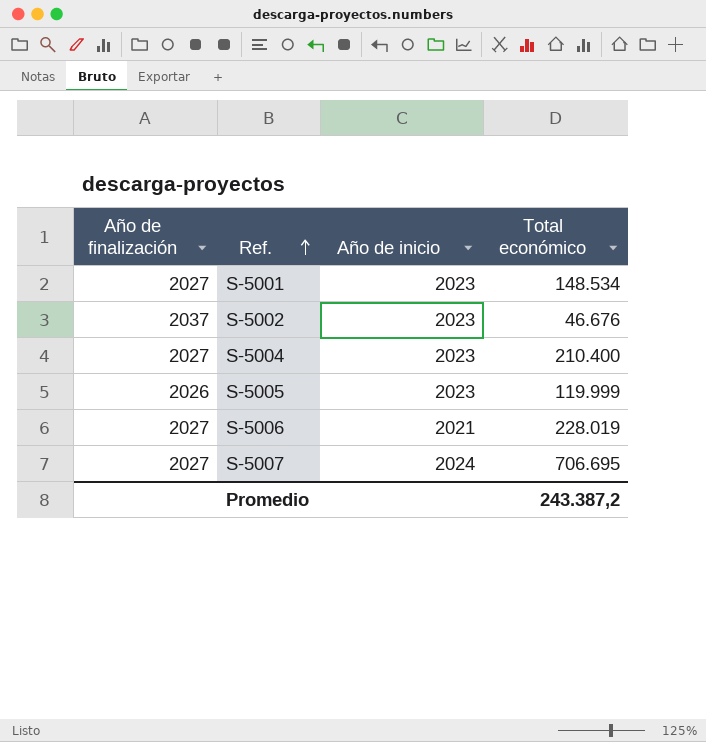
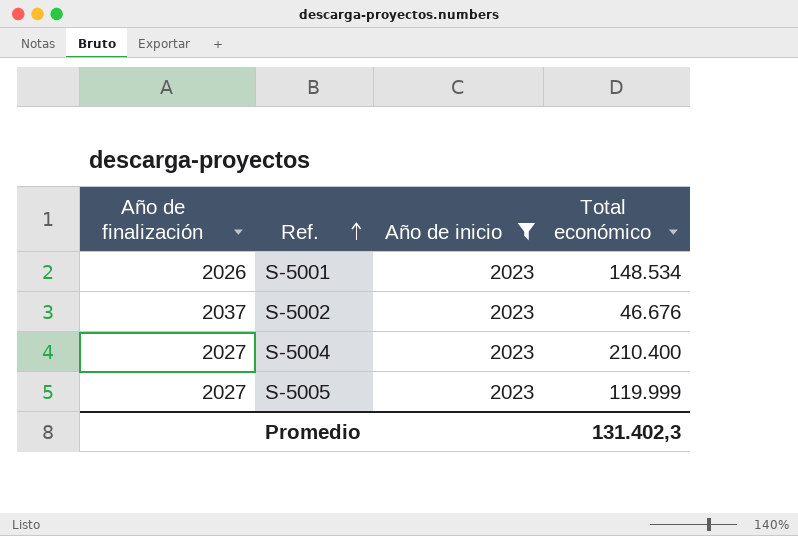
filter: none -> Año de inicio = 2023
S-5001 | Año de finalización: 2027 -> 2026
S-5005 | Año de finalización: 2026 -> 2027
Promedio | Total económico: 243.387,2 -> 131.402,3

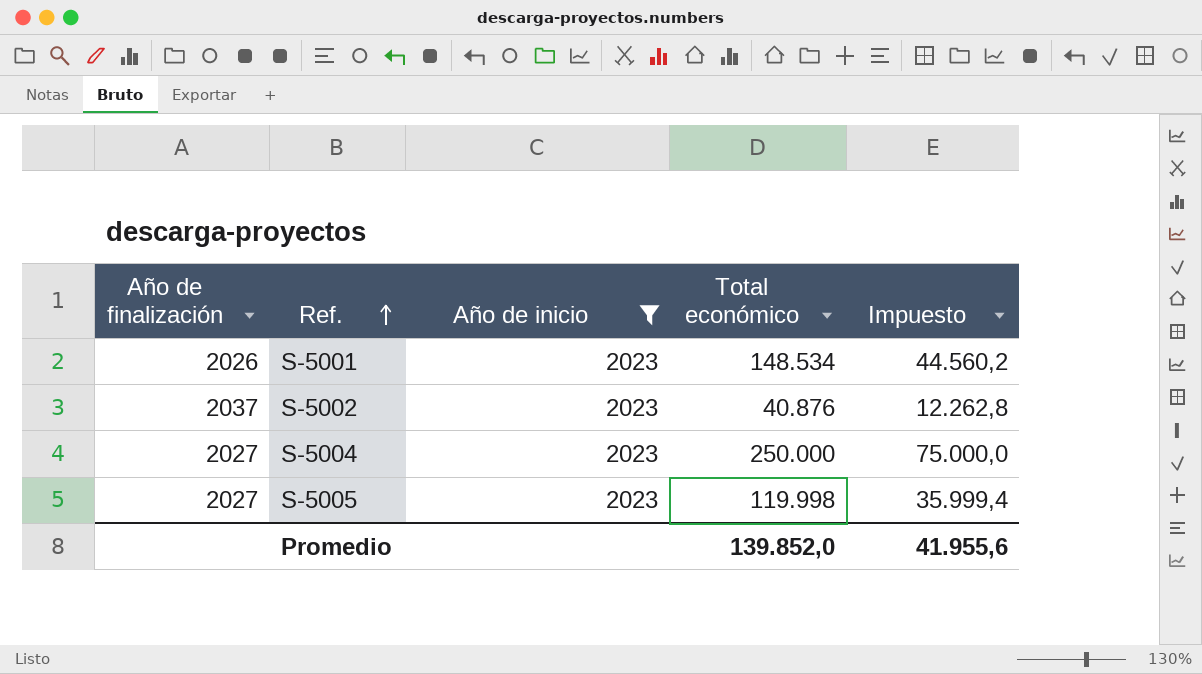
column Impuesto | formula: none -> [Total económico] * 0,3
S-5002 | Total económico: 46.676 -> 40.876
S-5004 | Total económico: 210.400 -> 250.000
S-5005 | Total económico: 119.999 -> 119.998
Promedio | Total económico: 131.402,3 -> 139.852,0

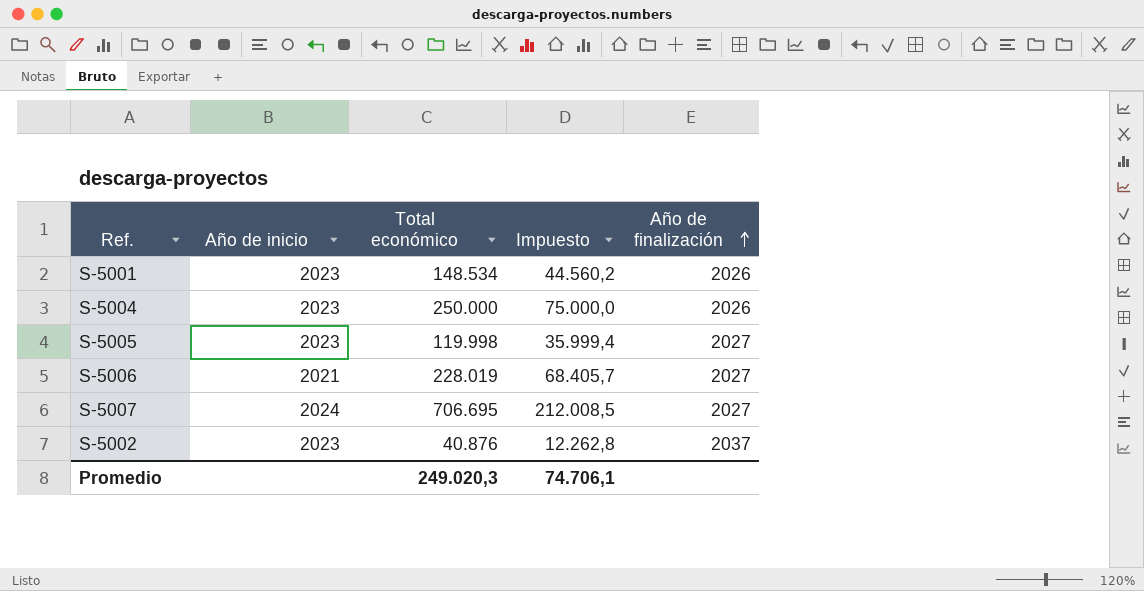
filter: Año de inicio = 2023 -> none
row order: Ref. ascending -> Año de finalización ascending
column Año de finalización | position: 1 -> 5
S-5004 | Año de finalización: 2027 -> 2026
Promedio | Total económico: 139.852,0 -> 249.020,3
Promedio | Impuesto: 41.955,6 -> 74.706,1

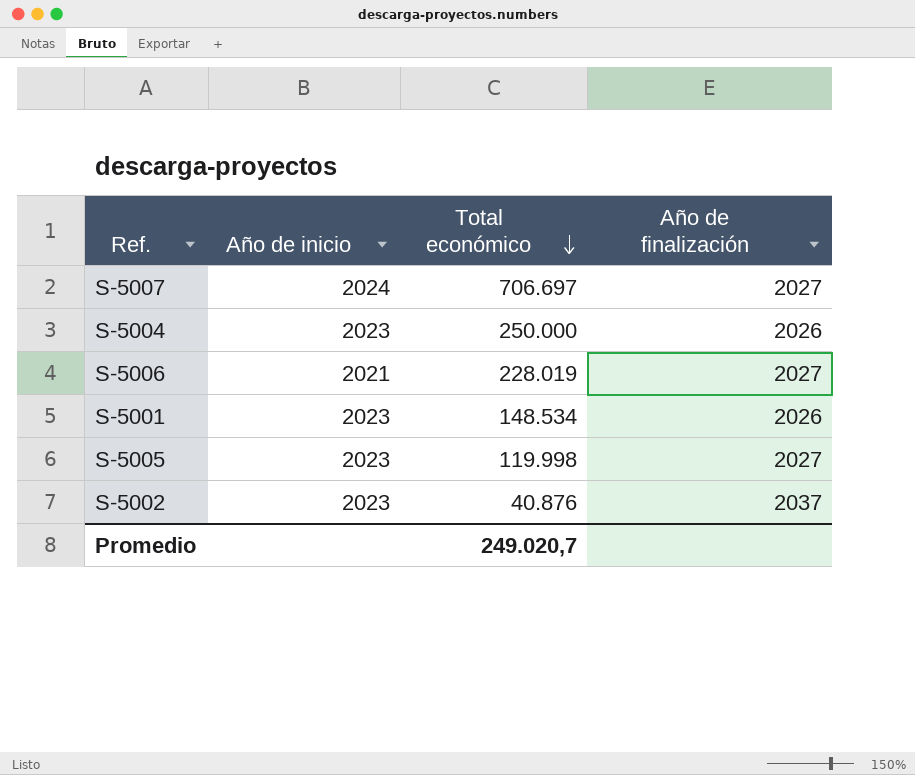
row order: Año de finalización ascending -> Total económico descending
column Impuesto | formula: [Total económico] * 0,3 -> none
S-5007 | Total económico: 706.695 -> 706.697
Promedio | Total económico: 249.020,3 -> 249.020,7

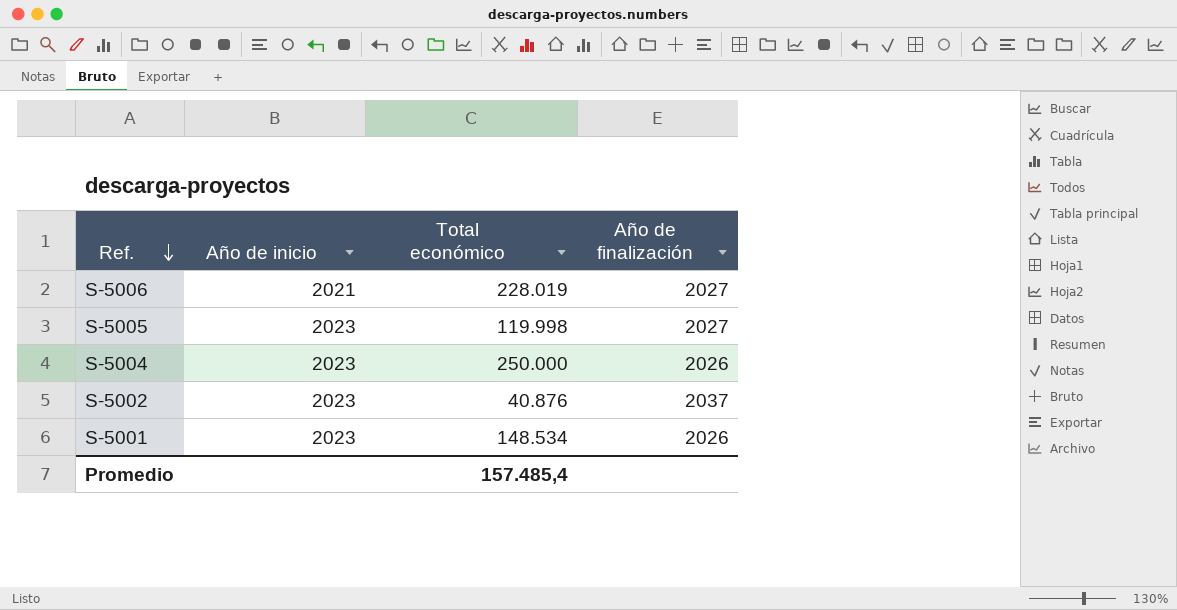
row order: Total económico descending -> Ref. descending
row S-5007: 2024 | 706.697 | 2027 -> none
Promedio | Total económico: 249.020,7 -> 157.485,4

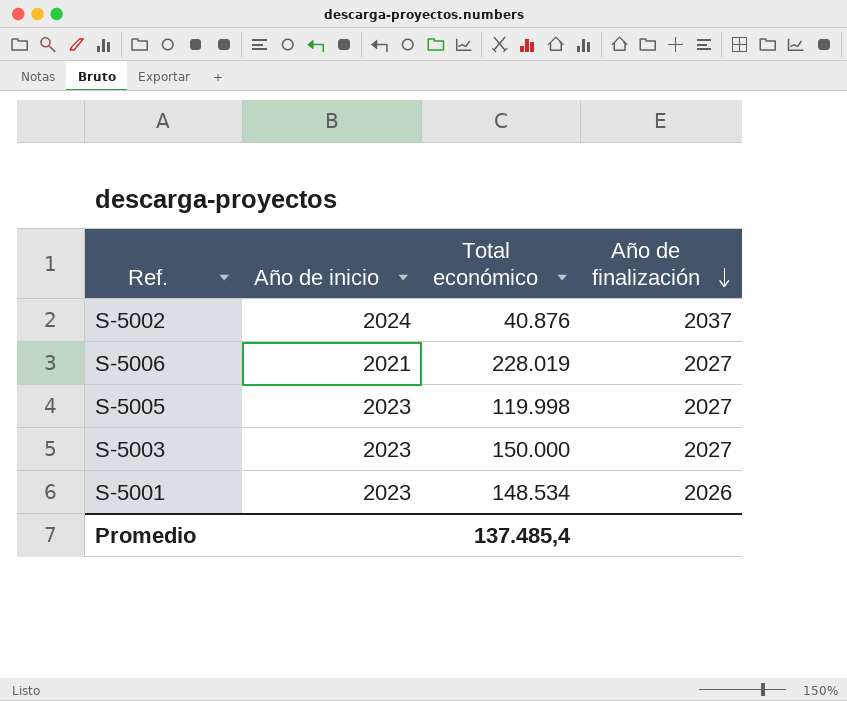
row order: Ref. descending -> Año de finalización descending
row S-5004: 2023 | 250.000 | 2026 -> none
S-5002 | Año de inicio: 2023 -> 2024
row S-5003: none -> 2023 | 150.000 | 2027
Promedio | Total económico: 157.485,4 -> 137.485,4

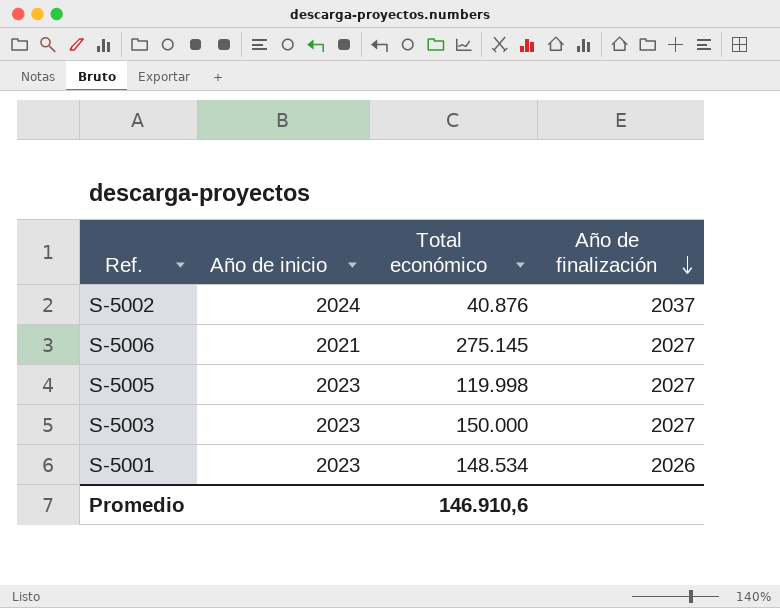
S-5006 | Total económico: 228.019 -> 275.145
Promedio | Total económico: 137.485,4 -> 146.910,6

